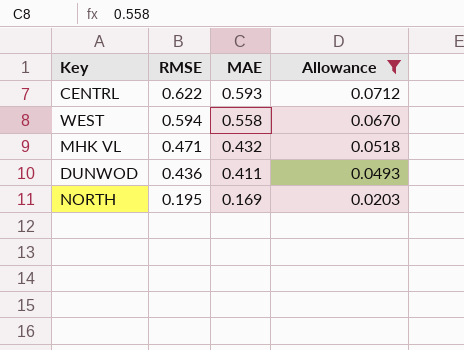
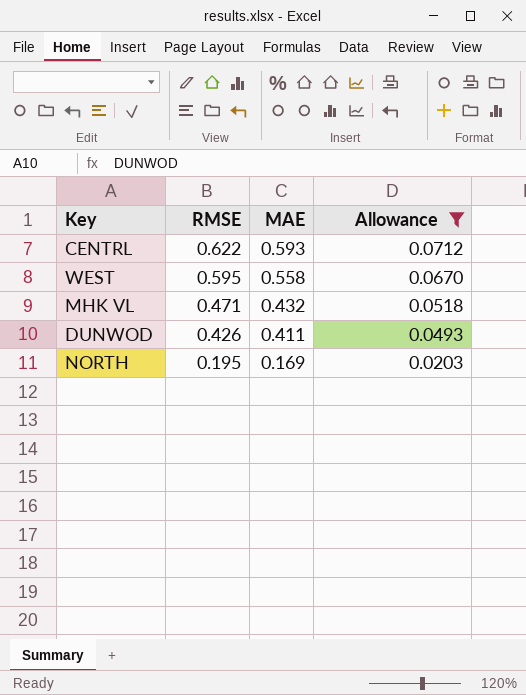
WEST | RMSE: 0.594 -> 0.595
DUNWOD | RMSE: 0.436 -> 0.426

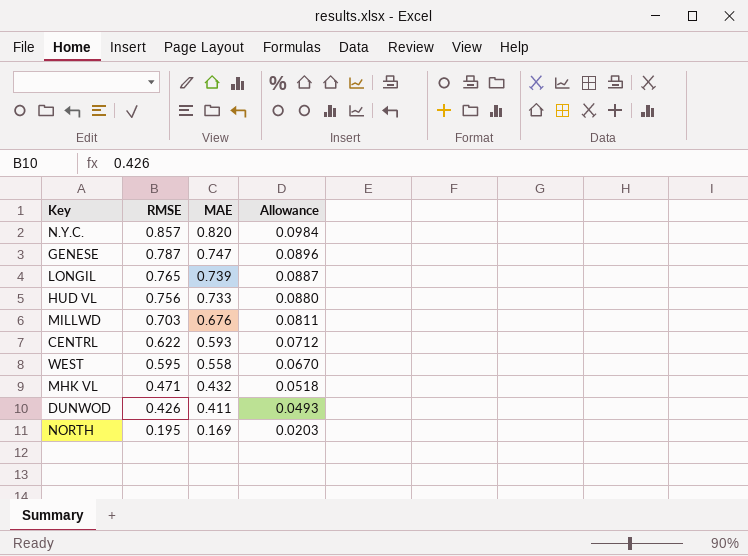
filter: Allowance <= 0.0712 -> none

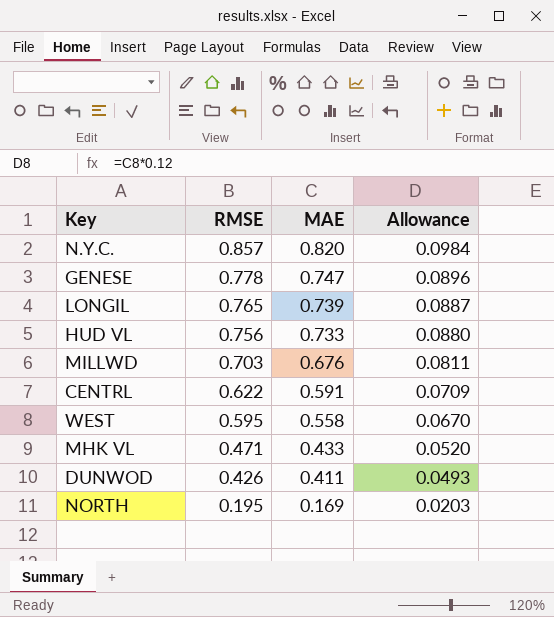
GENESE | RMSE: 0.787 -> 0.778
CENTRL | MAE: 0.593 -> 0.591
CENTRL | Allowance: 0.0712 -> 0.0709
MHK VL | MAE: 0.432 -> 0.433
MHK VL | Allowance: 0.0518 -> 0.0520

